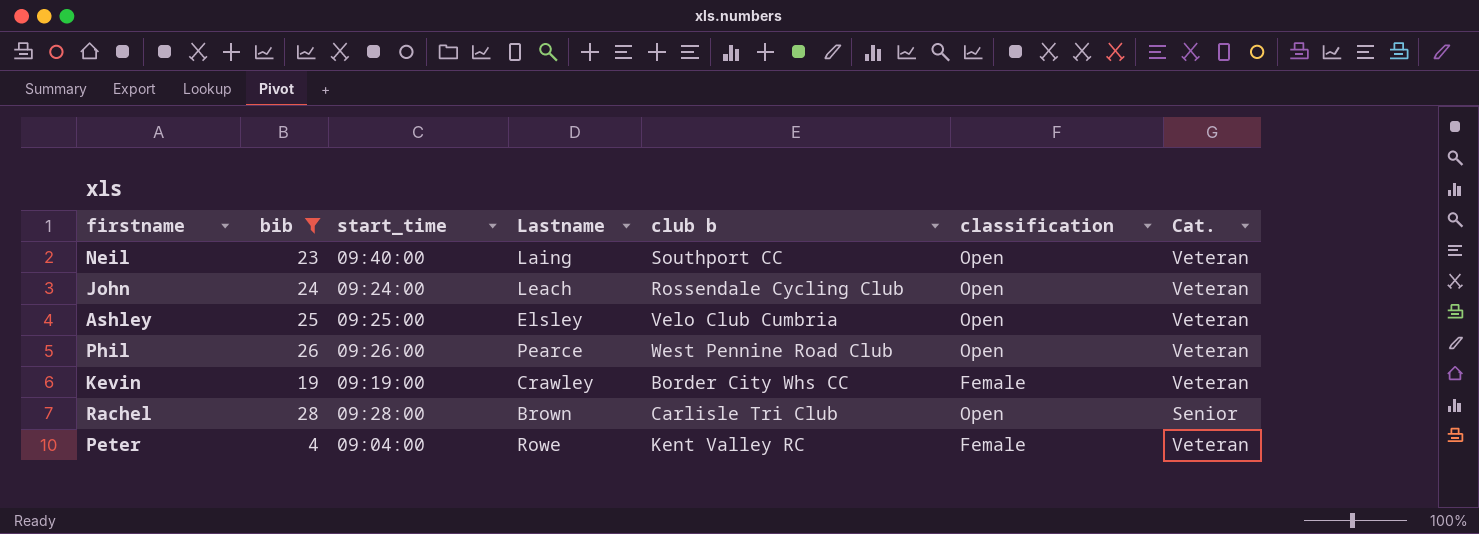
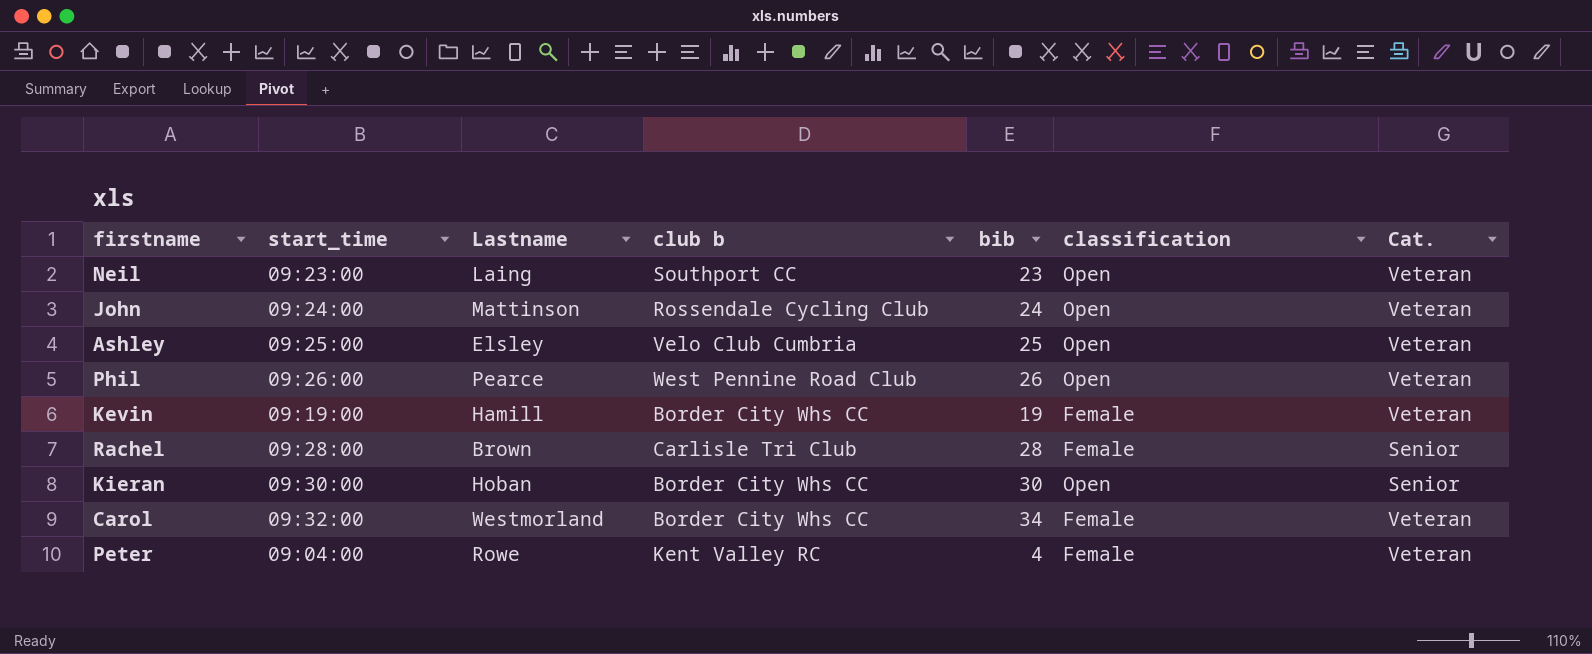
filter: bib <= 28 -> none
column bib | position: 2 -> 5
Neil | start_time: 09:40:00 -> 09:23:00
John | Lastname: Leach -> Mattinson
Kevin | Lastname: Crawley -> Hamill
Rachel | classification: Open -> Female

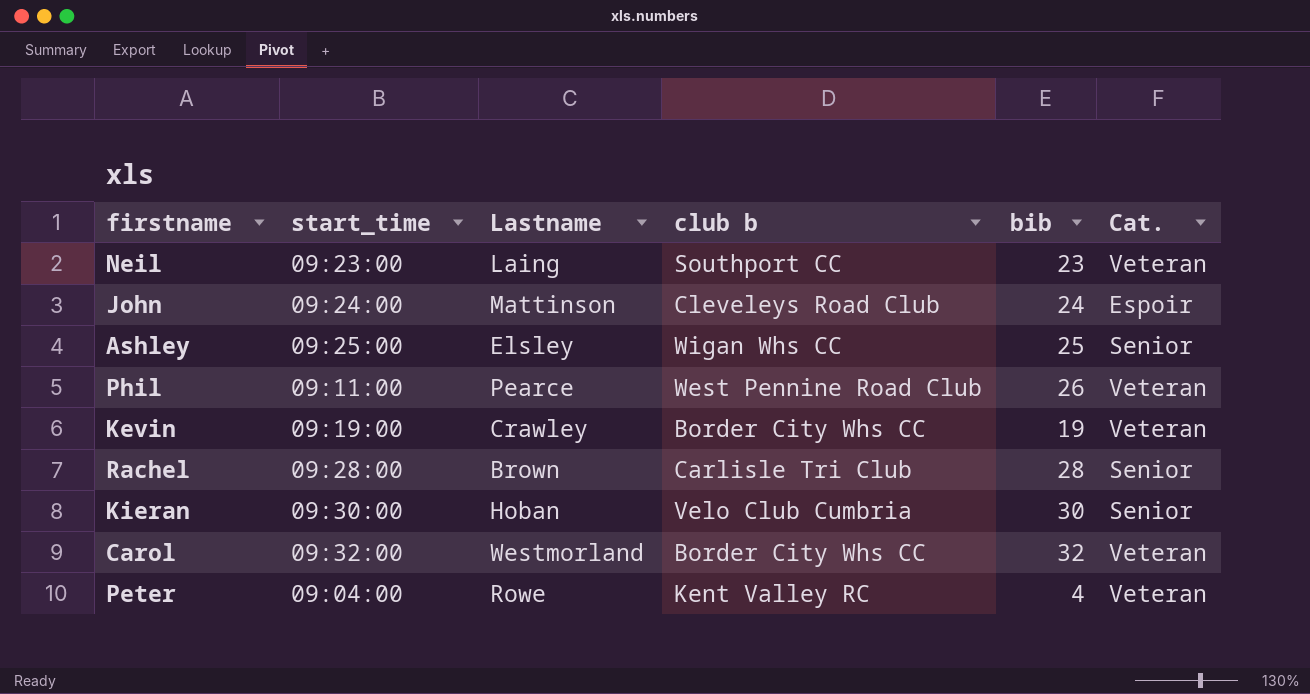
column classification | position: 6 -> none
John | club b: Rossendale Cycling Club -> Cleveleys Road Club
John | Cat.: Veteran -> Espoir
Ashley | club b: Velo Club Cumbria -> Wigan Whs CC
Ashley | Cat.: Veteran -> Senior
Phil | start_time: 09:26:00 -> 09:11:00
Kevin | Lastname: Hamill -> Crawley
Kieran | club b: Border City Whs CC -> Velo Club Cumbria
Carol | bib: 34 -> 32

